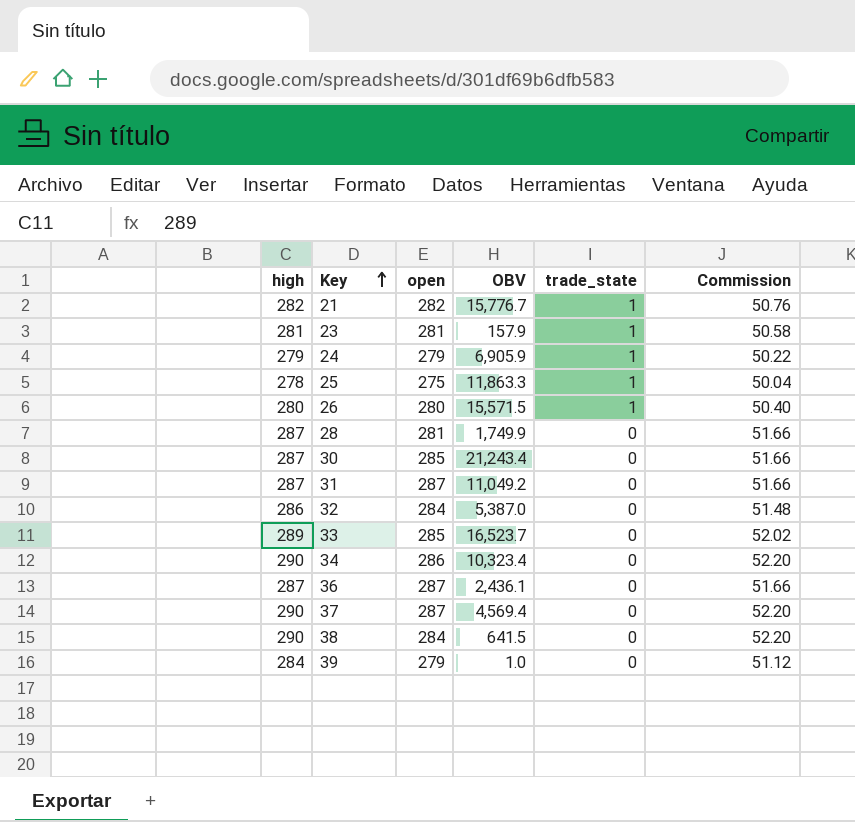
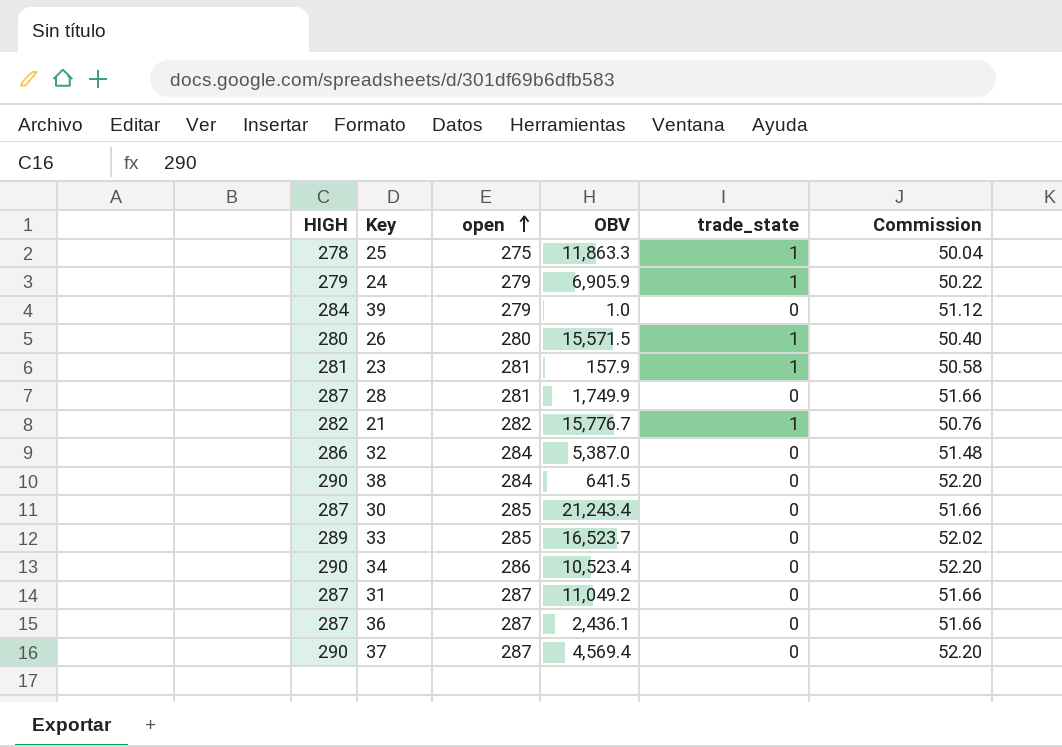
row order: Key ascending -> open ascending
column name: high -> HIGH
34 | OBV: 10,323.4 -> 10,523.4

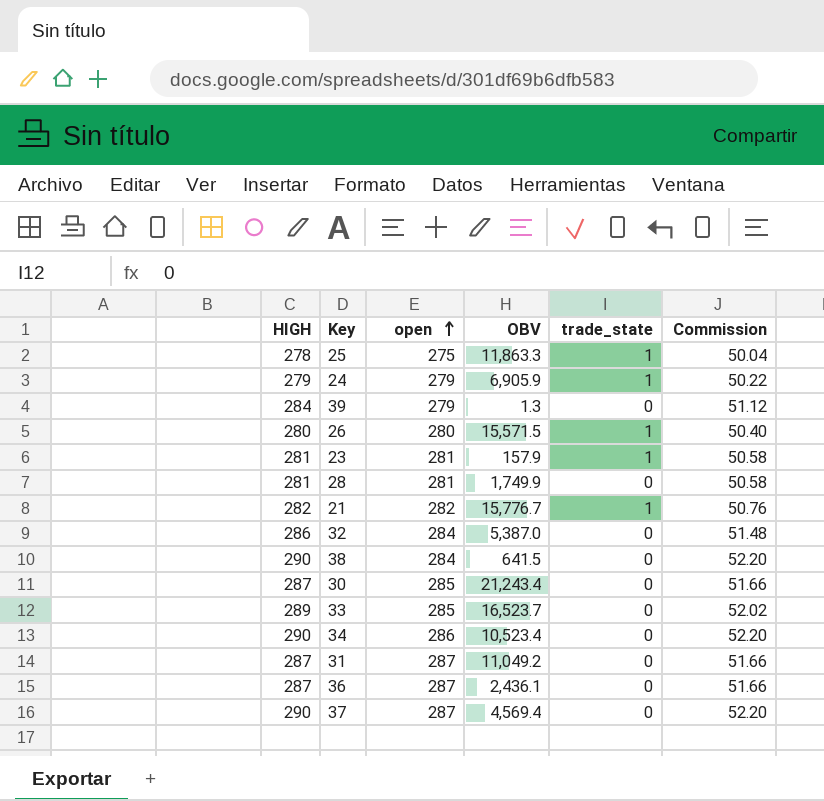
39 | OBV: 1.0 -> 1.3
28 | HIGH: 287 -> 281
28 | Commission: 51.66 -> 50.58

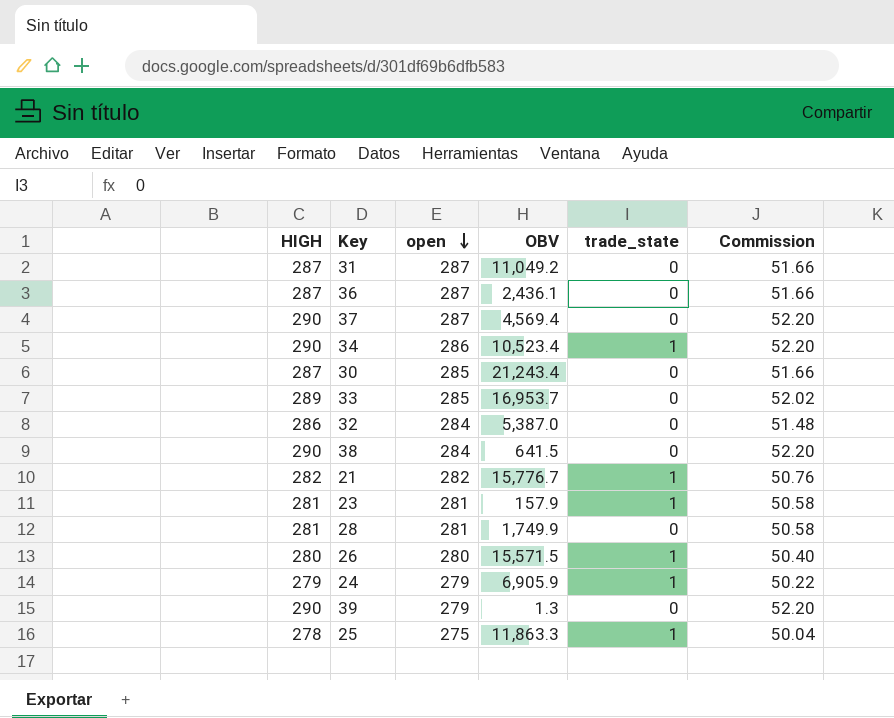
row order: open ascending -> open descending
34 | trade_state: 0 -> 1
33 | OBV: 16,523.7 -> 16,953.7
39 | HIGH: 284 -> 290
39 | Commission: 51.12 -> 52.20

